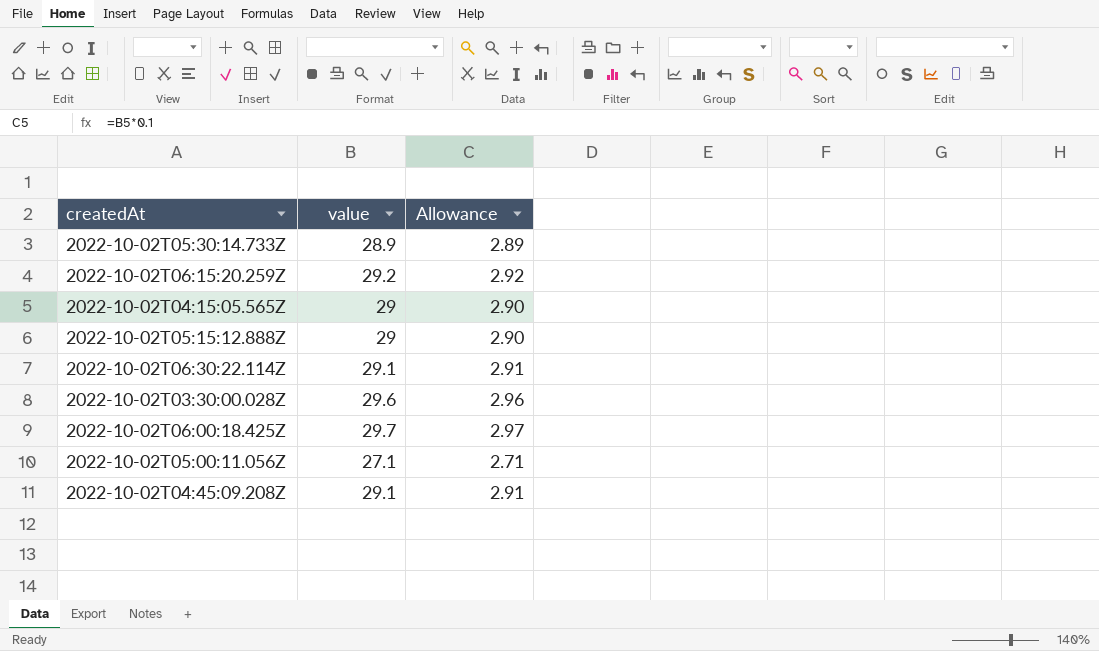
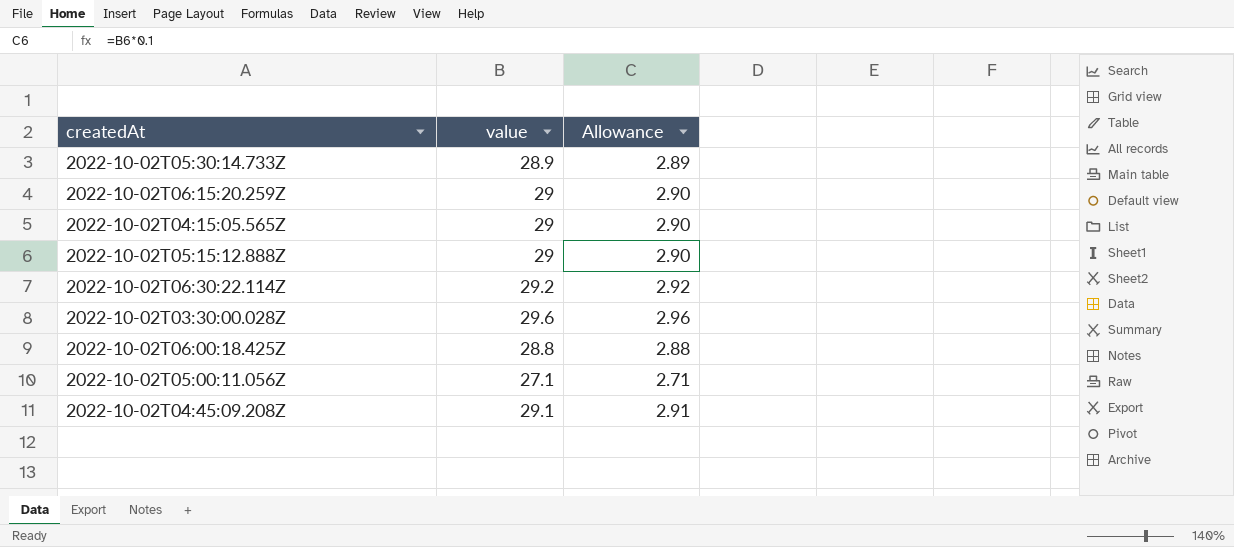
2022-10-02T06:15:20.259Z | value: 29.2 -> 29
2022-10-02T06:15:20.259Z | Allowance: 2.92 -> 2.90
2022-10-02T06:30:22.114Z | value: 29.1 -> 29.2
2022-10-02T06:30:22.114Z | Allowance: 2.91 -> 2.92
2022-10-02T06:00:18.425Z | value: 29.7 -> 28.8
2022-10-02T06:00:18.425Z | Allowance: 2.97 -> 2.88

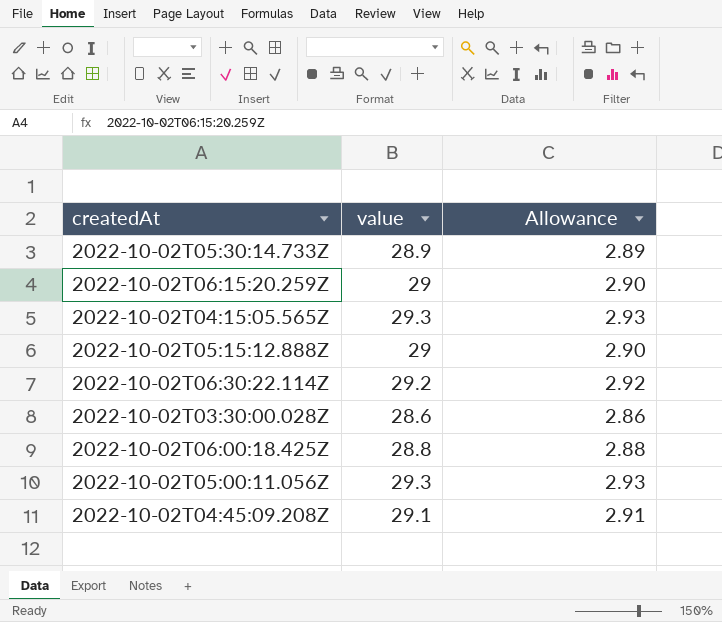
2022-10-02T04:15:05.565Z | value: 29 -> 29.3
2022-10-02T04:15:05.565Z | Allowance: 2.90 -> 2.93
2022-10-02T03:30:00.028Z | value: 29.6 -> 28.6
2022-10-02T03:30:00.028Z | Allowance: 2.96 -> 2.86
2022-10-02T05:00:11.056Z | value: 27.1 -> 29.3
2022-10-02T05:00:11.056Z | Allowance: 2.71 -> 2.93

